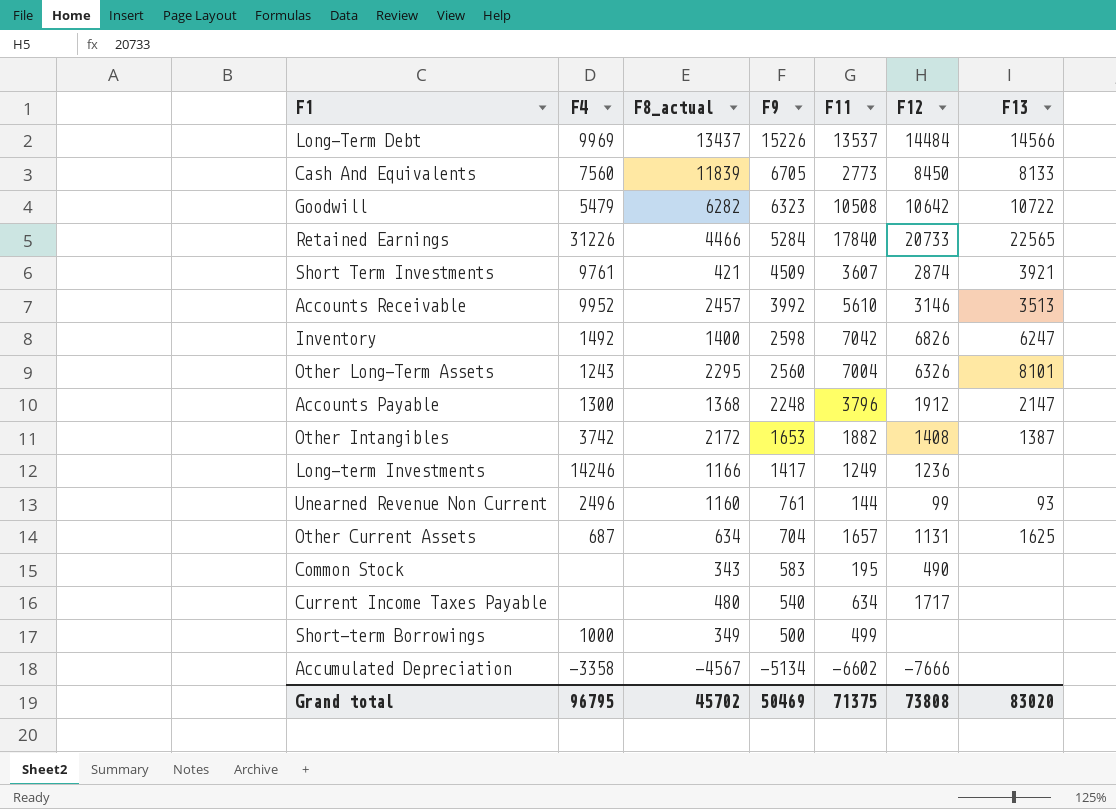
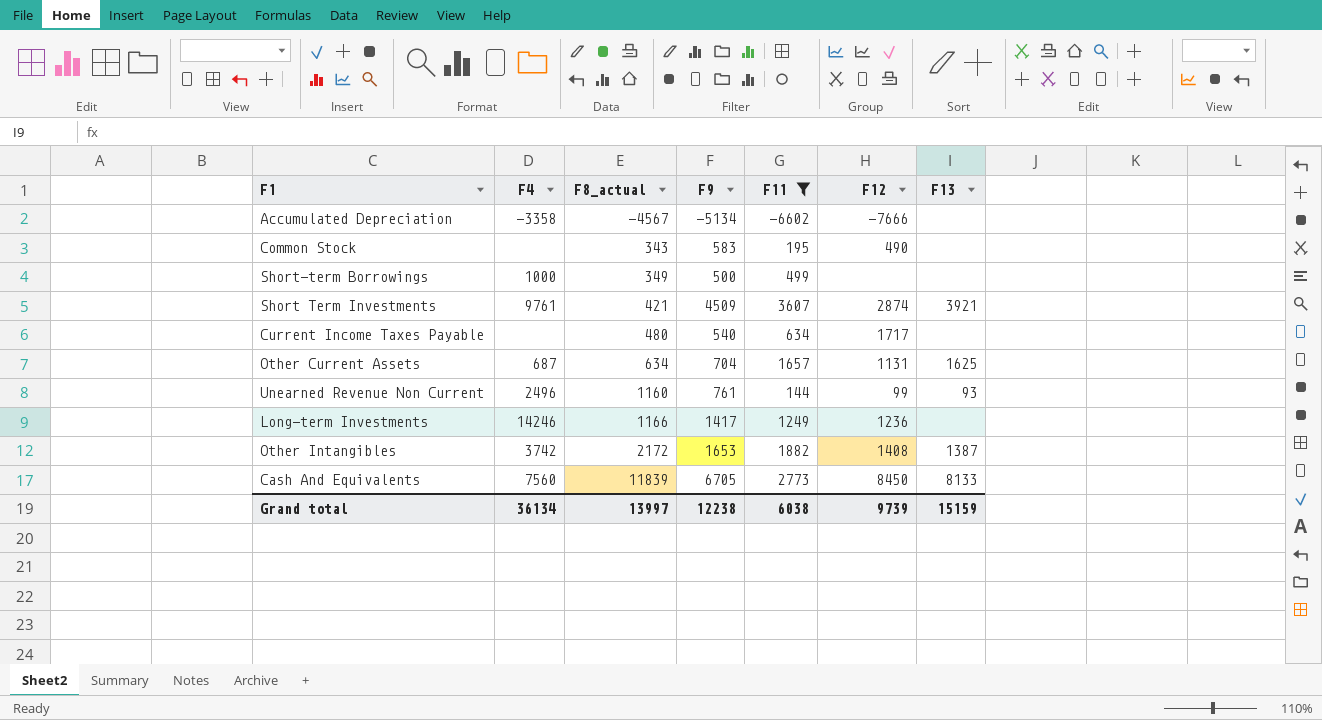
filter: none -> F11 <= 3607
row order: F9 descending -> F8_actual ascending
Grand total | F4: 96795 -> 36134
Grand total | F8_actual: 45702 -> 13997
Grand total | F9: 50469 -> 12238
Grand total | F11: 71375 -> 6038
Grand total | F12: 73808 -> 9739
Grand total | F13: 83020 -> 15159

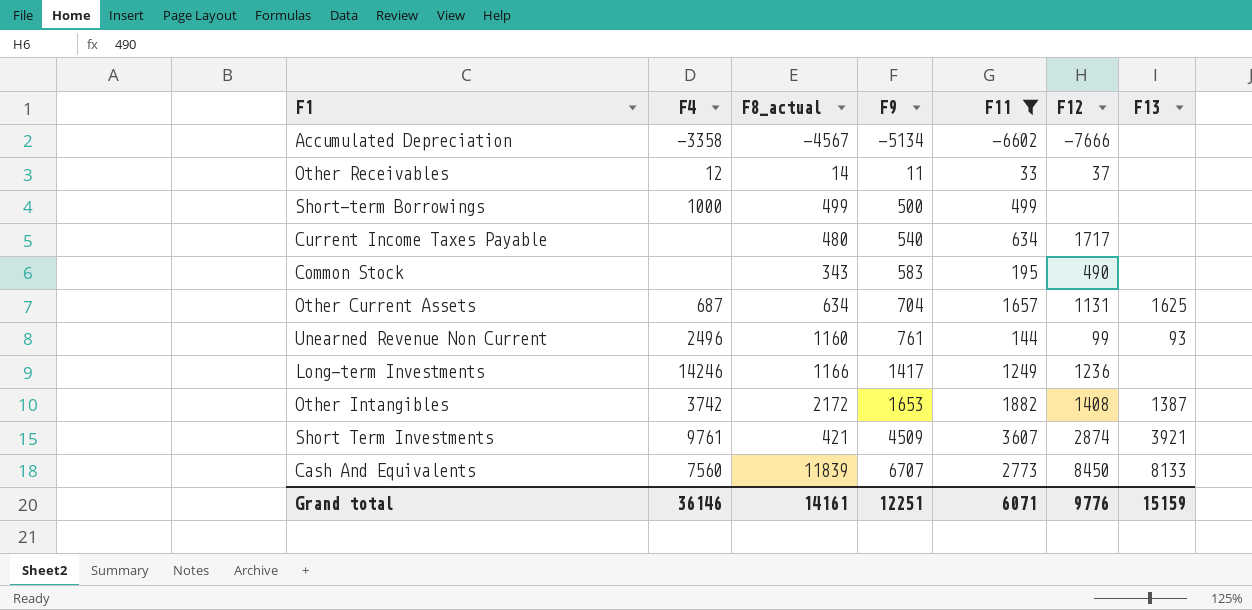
row order: F8_actual ascending -> F9 ascending
row Other Receivables: none -> 12 | 14 | 11 | 33 | 37 | none
Short-term Borrowings | F8_actual: 349 -> 499
Cash And Equivalents | F9: 6705 -> 6707
Grand total | F4: 36134 -> 36146
Grand total | F8_actual: 13997 -> 14161
Grand total | F9: 12238 -> 12251
Grand total | F11: 6038 -> 6071
Grand total | F12: 9739 -> 9776

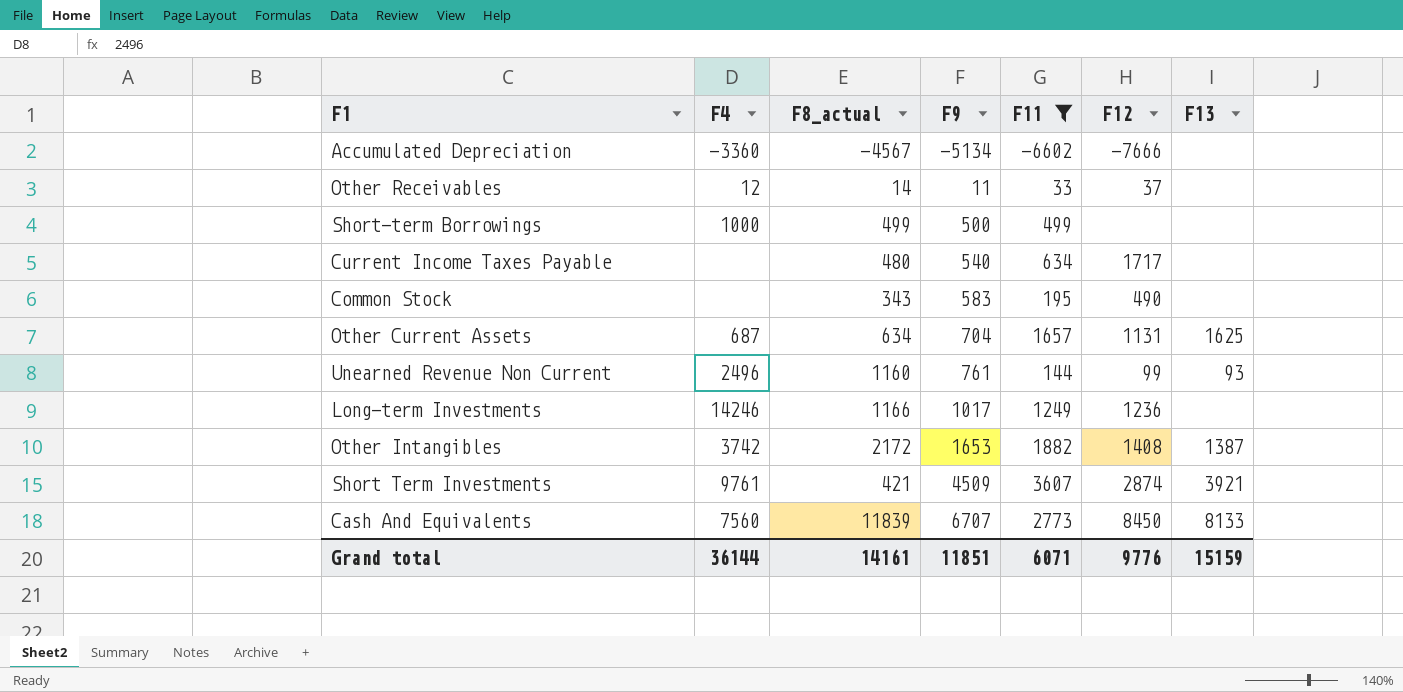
Accumulated Depreciation | F4: -3358 -> -3360
Long-term Investments | F9: 1417 -> 1017
Grand total | F4: 36146 -> 36144
Grand total | F9: 12251 -> 11851

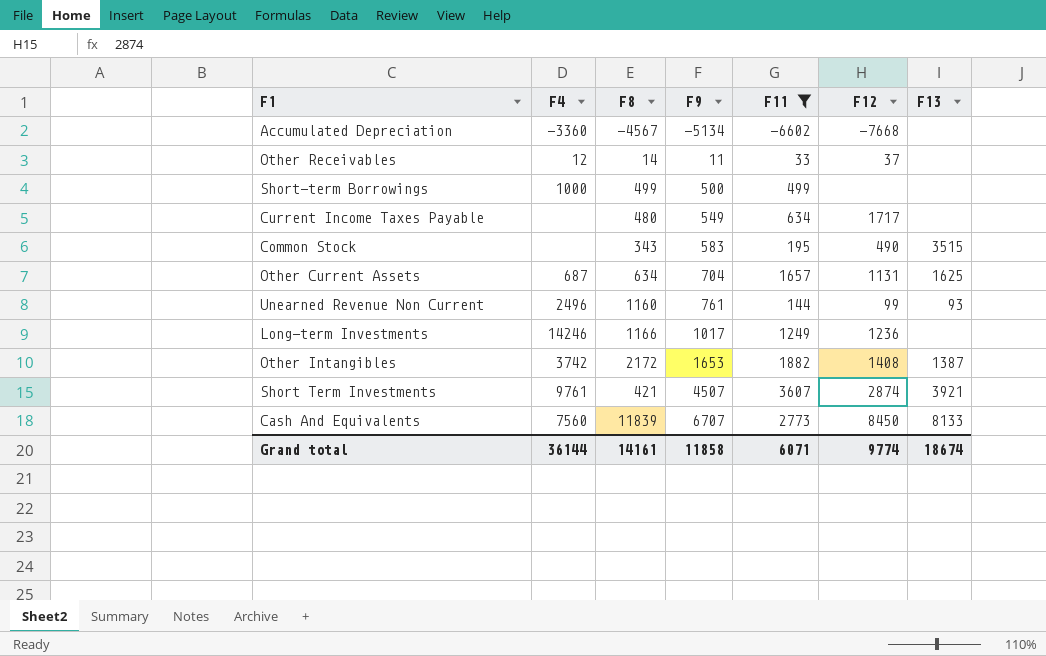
column name: F8_actual -> F8
Accumulated Depreciation | F12: -7666 -> -7668
Current Income Taxes Payable | F9: 540 -> 549
Common Stock | F13: none -> 3515
Short Term Investments | F9: 4509 -> 4507
Grand total | F9: 11851 -> 11858
Grand total | F12: 9776 -> 9774
Grand total | F13: 15159 -> 18674

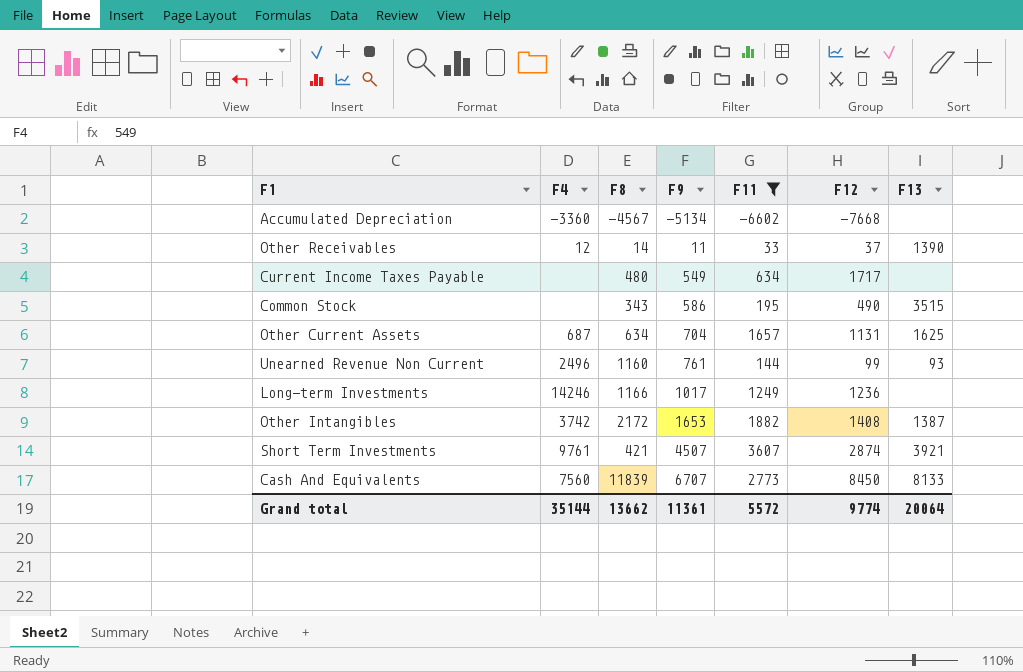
row Short-term Borrowings: 1000 | 499 | 500 | 499 | none | none -> none
Other Receivables | F13: none -> 1390
Common Stock | F9: 583 -> 586
Grand total | F4: 36144 -> 35144
Grand total | F8: 14161 -> 13662
Grand total | F9: 11858 -> 11361
Grand total | F11: 6071 -> 5572
Grand total | F13: 18674 -> 20064

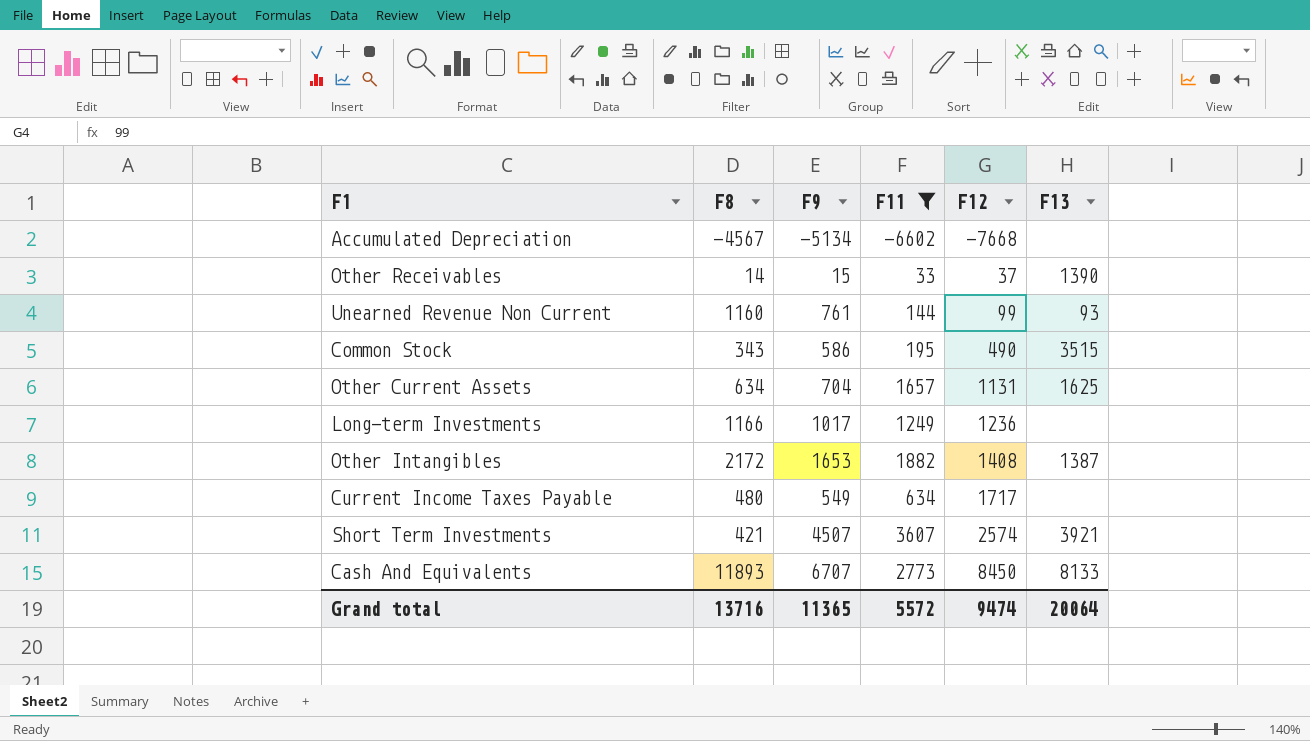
row order: F9 ascending -> F12 ascending
column F4 | position: 2 -> none
Other Receivables | F9: 11 -> 15
Short Term Investments | F12: 2874 -> 2574
Cash And Equivalents | F8: 11839 -> 11893
Grand total | F8: 13662 -> 13716
Grand total | F9: 11361 -> 11365
Grand total | F12: 9774 -> 9474

